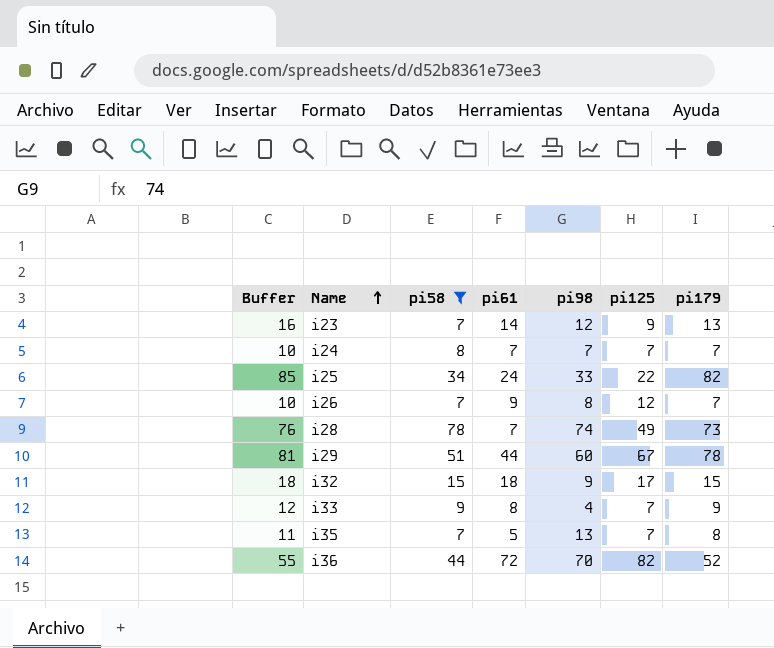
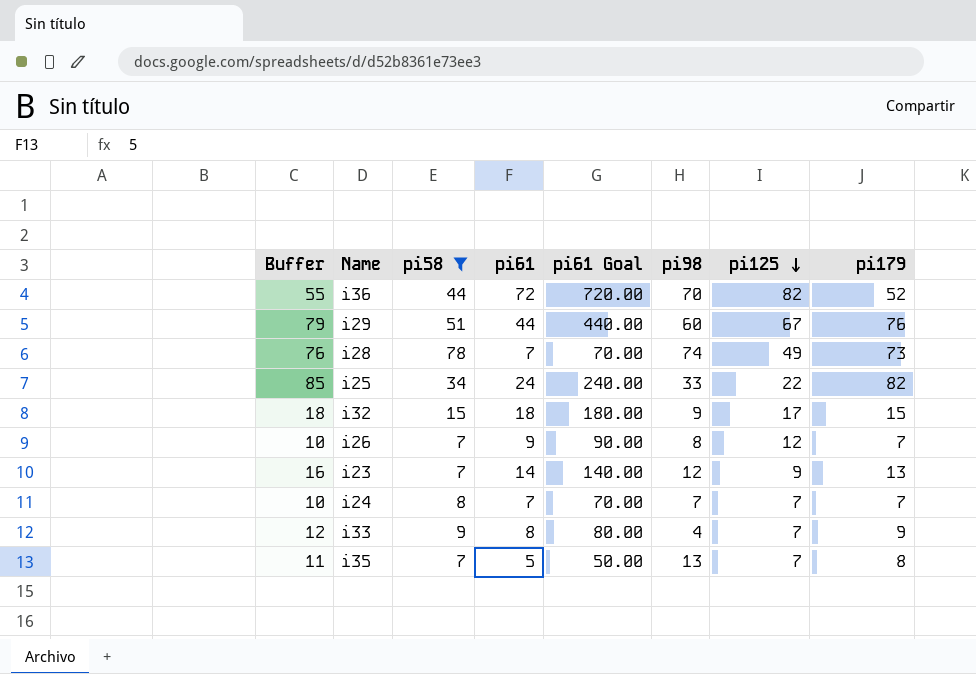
row order: Name ascending -> pi125 descending
column pi61 Goal | formula: none -> [pi61] * 10
i29 | Buffer: 81 -> 79
i29 | pi179: 78 -> 76

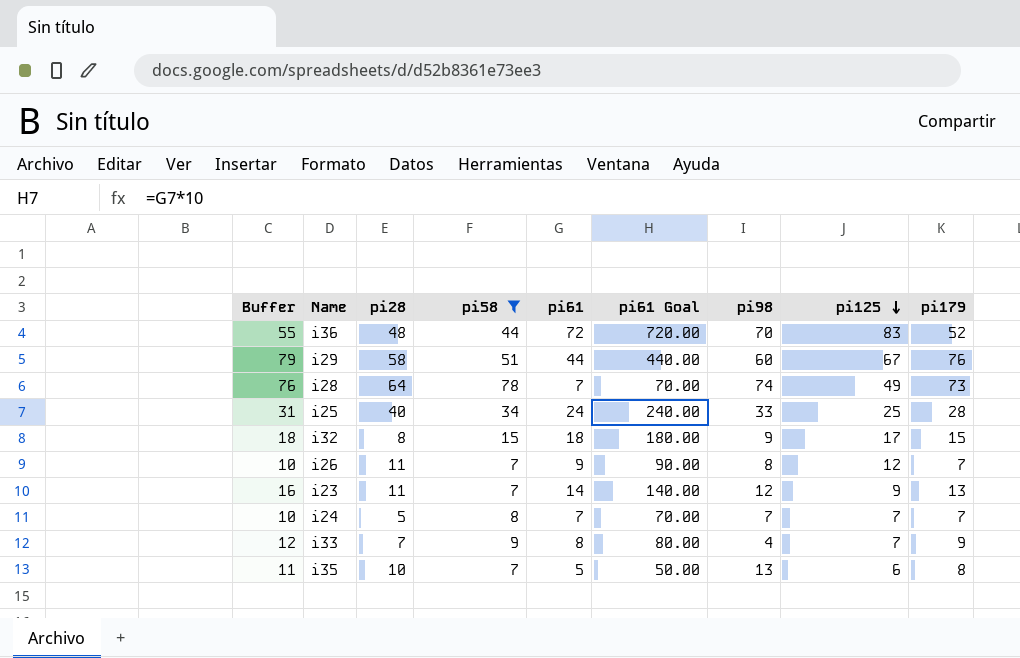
column pi28 | position: none -> 3
i36 | pi125: 82 -> 83
i25 | Buffer: 85 -> 31
i25 | pi125: 22 -> 25
i25 | pi179: 82 -> 28
i35 | pi125: 7 -> 6

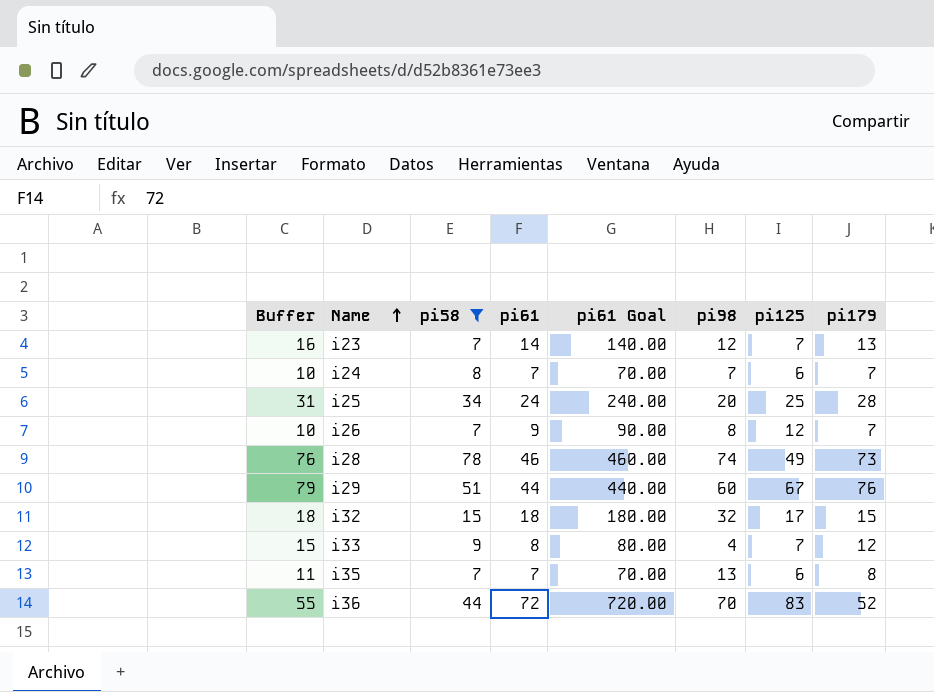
row order: pi125 descending -> Name ascending
column pi28 | position: 3 -> none
i23 | pi125: 9 -> 7
i24 | pi125: 7 -> 6
i25 | pi98: 33 -> 20
i28 | pi61: 7 -> 46
i28 | pi61 Goal: 70.00 -> 460.00
i32 | pi98: 9 -> 32
i33 | Buffer: 12 -> 15
i33 | pi179: 9 -> 12
i35 | pi61: 5 -> 7
i35 | pi61 Goal: 50.00 -> 70.00

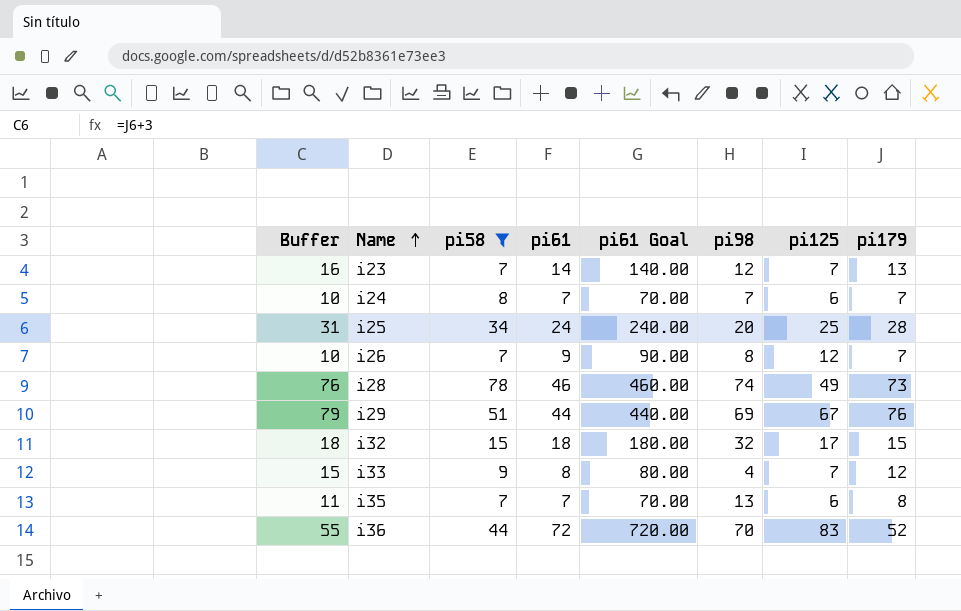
i29 | pi98: 60 -> 69

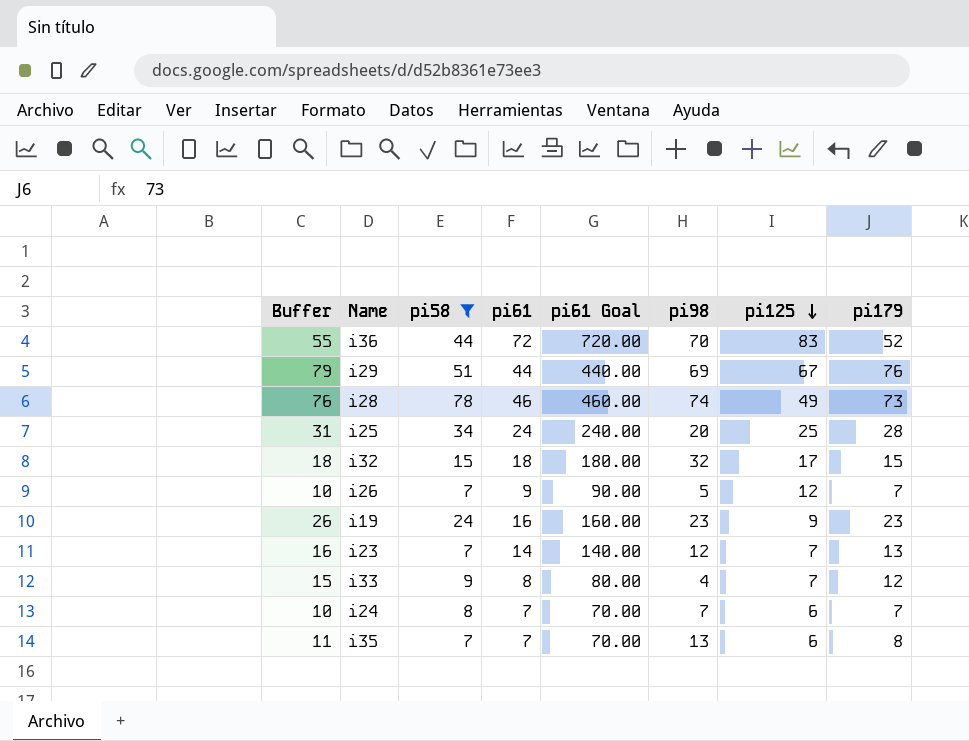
row order: Name ascending -> pi125 descending
i26 | pi98: 8 -> 5
row i19: none -> 26 | 24 | 16 | 160.00 | 23 | 9 | 23

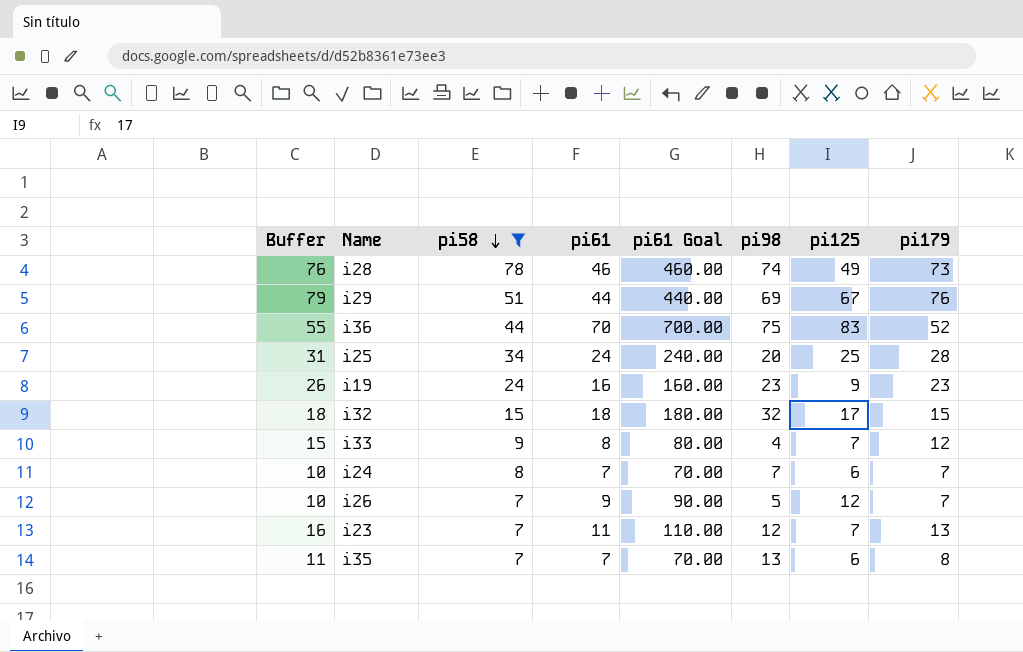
row order: pi125 descending -> pi58 descending
i36 | pi61: 72 -> 70
i36 | pi61 Goal: 720.00 -> 700.00
i36 | pi98: 70 -> 75
i23 | pi61: 14 -> 11
i23 | pi61 Goal: 140.00 -> 110.00

